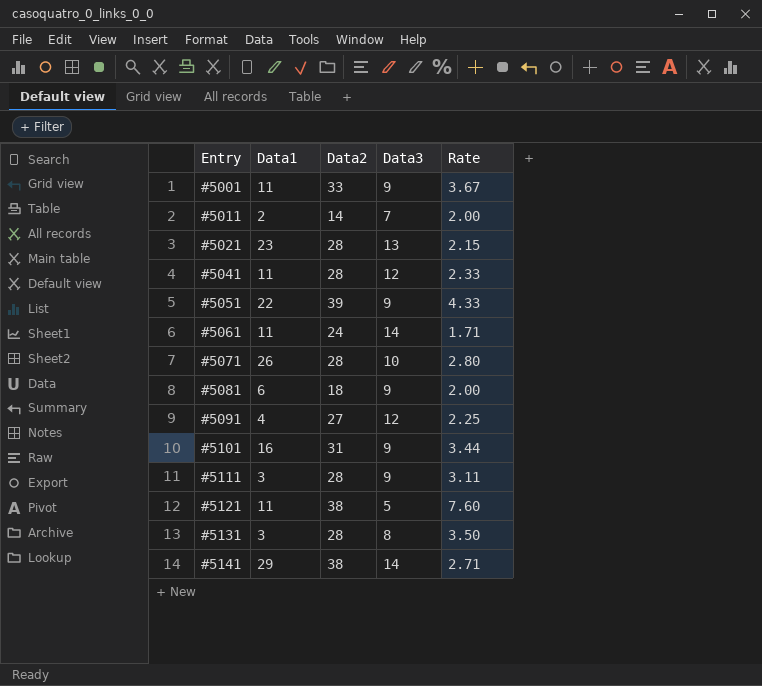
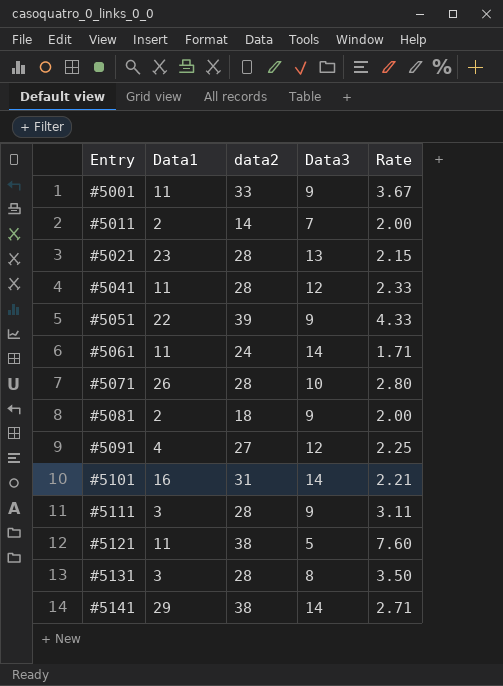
column name: Data2 -> data2
#5081 | Data1: 6 -> 2
#5101 | Data3: 9 -> 14
#5101 | Rate: 3.44 -> 2.21

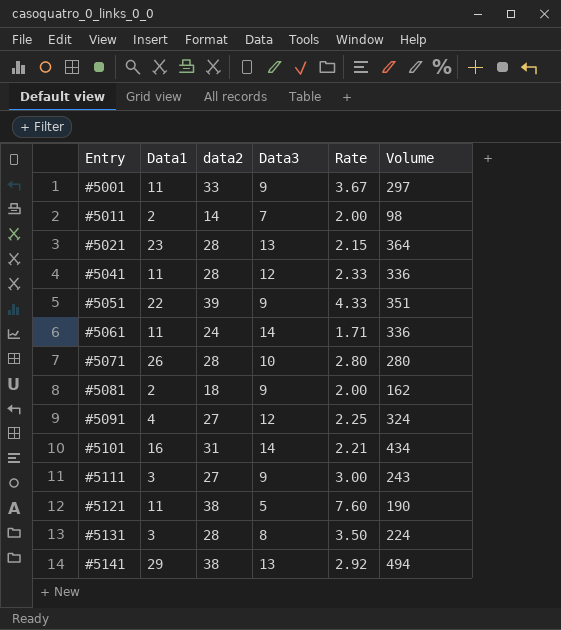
column Volume | formula: none -> [data2] * [Data3]
#5111 | data2: 28 -> 27
#5111 | Rate: 3.11 -> 3.00
#5141 | Data3: 14 -> 13
#5141 | Rate: 2.71 -> 2.92

